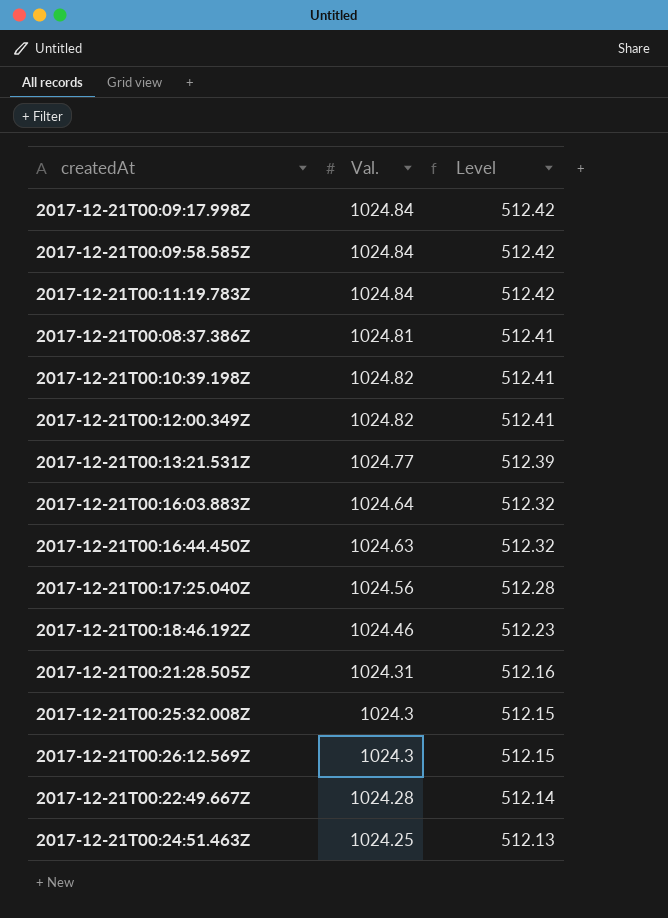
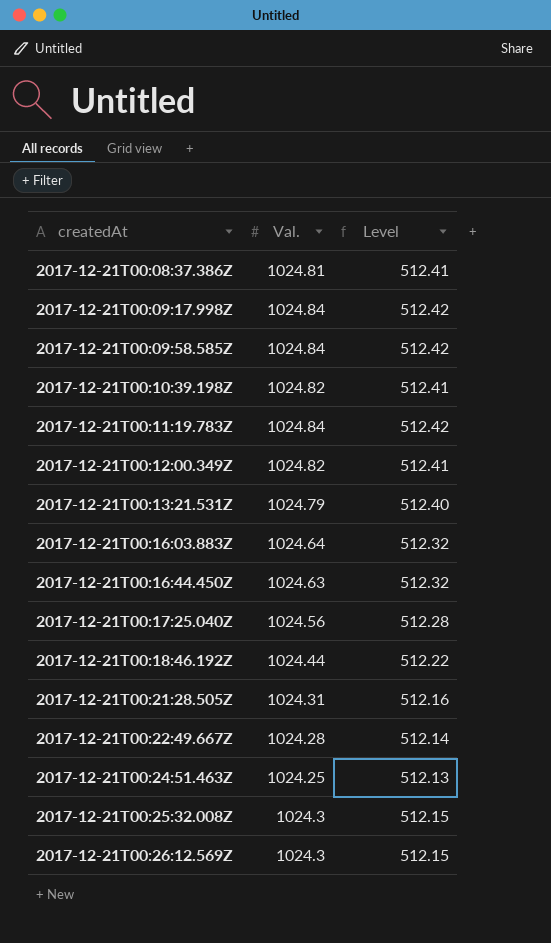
row order: Level descending -> createdAt ascending
2017-12-21T00:13:21.531Z | Val.: 1024.77 -> 1024.79
2017-12-21T00:13:21.531Z | Level: 512.39 -> 512.40
2017-12-21T00:18:46.192Z | Val.: 1024.46 -> 1024.44
2017-12-21T00:18:46.192Z | Level: 512.23 -> 512.22

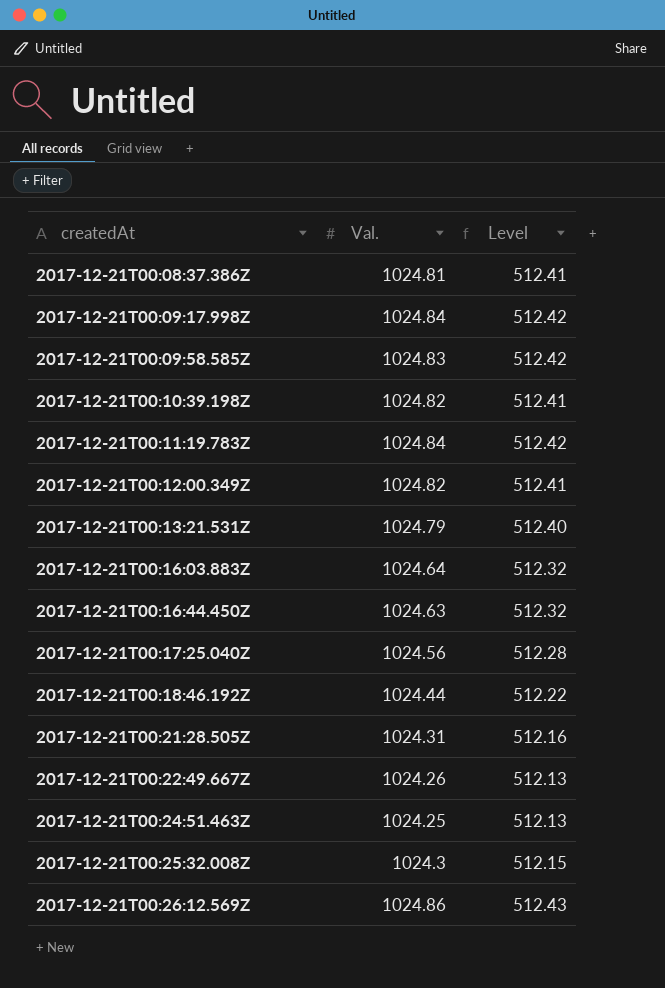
2017-12-21T00:09:58.585Z | Val.: 1024.84 -> 1024.83
2017-12-21T00:22:49.667Z | Val.: 1024.28 -> 1024.26
2017-12-21T00:22:49.667Z | Level: 512.14 -> 512.13
2017-12-21T00:26:12.569Z | Val.: 1024.3 -> 1024.86
2017-12-21T00:26:12.569Z | Level: 512.15 -> 512.43

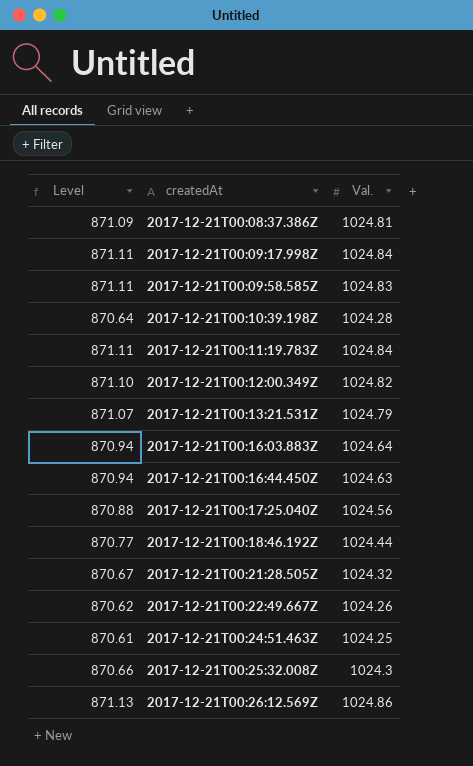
column Level | formula: [Val.] * 0.5 -> [Val.] * 0.85
column Level | position: 3 -> 1
2017-12-21T00:10:39.198Z | Val.: 1024.82 -> 1024.28
2017-12-21T00:21:28.505Z | Val.: 1024.31 -> 1024.32

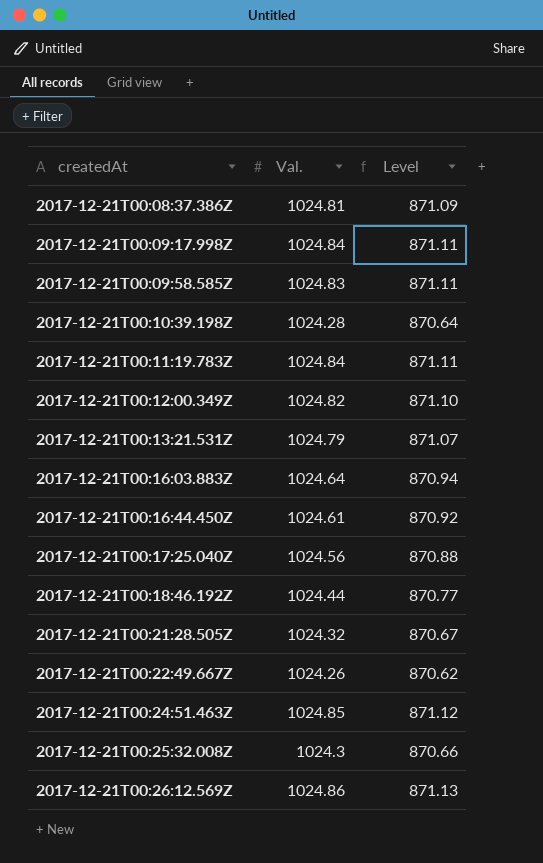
column Level | position: 1 -> 3
2017-12-21T00:16:44.450Z | Val.: 1024.63 -> 1024.61
2017-12-21T00:16:44.450Z | Level: 870.94 -> 870.92
2017-12-21T00:24:51.463Z | Val.: 1024.25 -> 1024.85
2017-12-21T00:24:51.463Z | Level: 870.61 -> 871.12

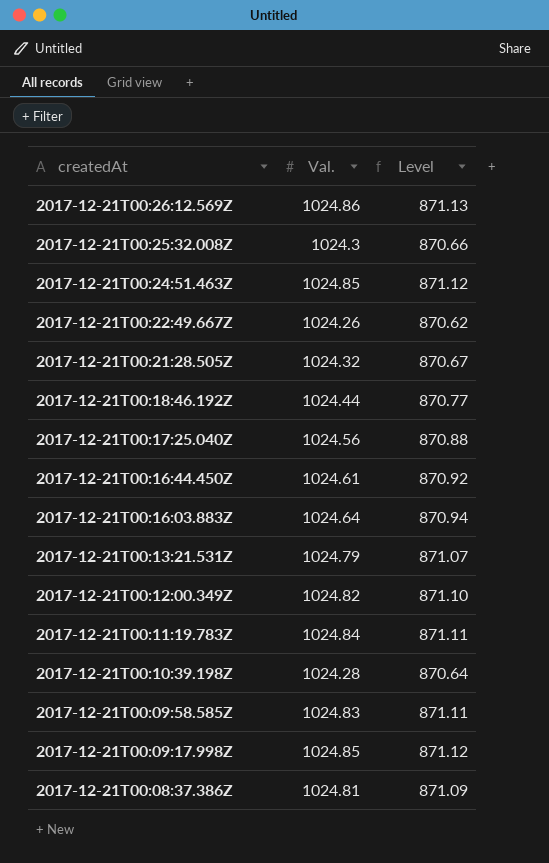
row order: createdAt ascending -> createdAt descending
2017-12-21T00:09:17.998Z | Val.: 1024.84 -> 1024.85
2017-12-21T00:09:17.998Z | Level: 871.11 -> 871.12

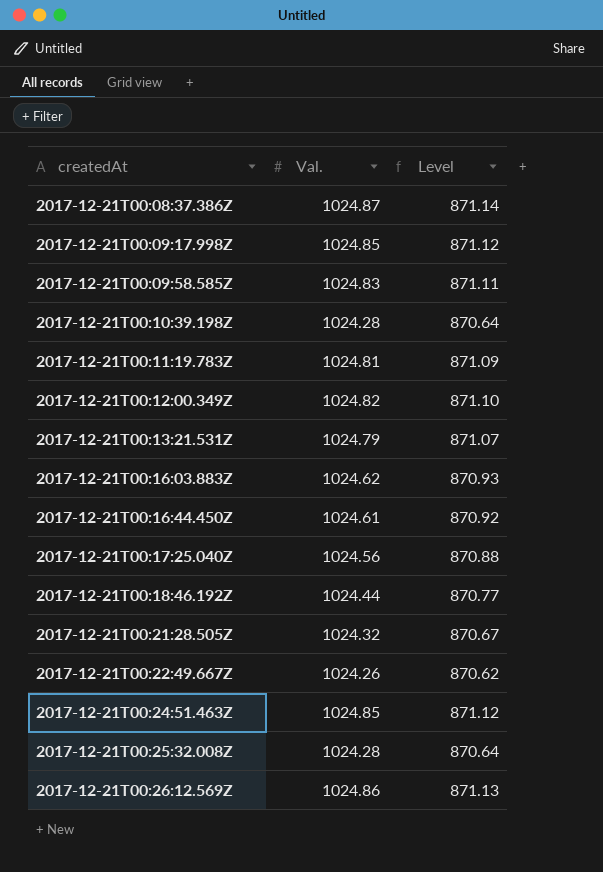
row order: createdAt descending -> createdAt ascending
2017-12-21T00:08:37.386Z | Val.: 1024.81 -> 1024.87
2017-12-21T00:08:37.386Z | Level: 871.09 -> 871.14
2017-12-21T00:11:19.783Z | Val.: 1024.84 -> 1024.81
2017-12-21T00:11:19.783Z | Level: 871.11 -> 871.09
2017-12-21T00:16:03.883Z | Val.: 1024.64 -> 1024.62
2017-12-21T00:16:03.883Z | Level: 870.94 -> 870.93
2017-12-21T00:25:32.008Z | Val.: 1024.3 -> 1024.28
2017-12-21T00:25:32.008Z | Level: 870.66 -> 870.64

